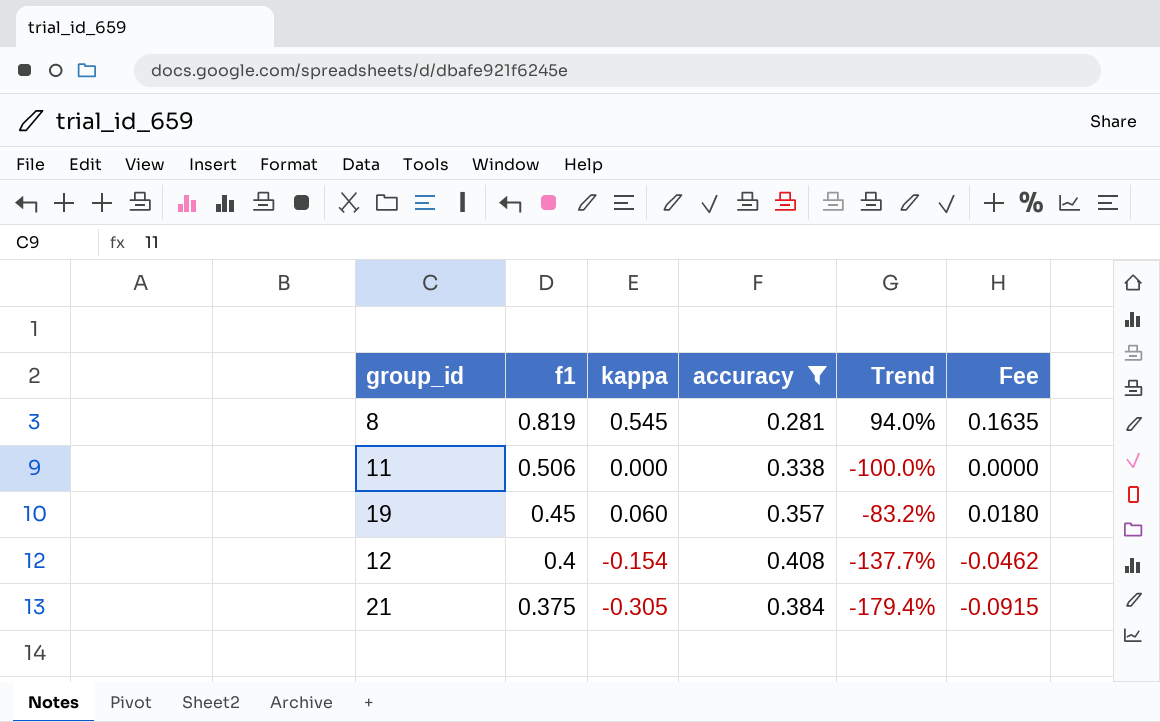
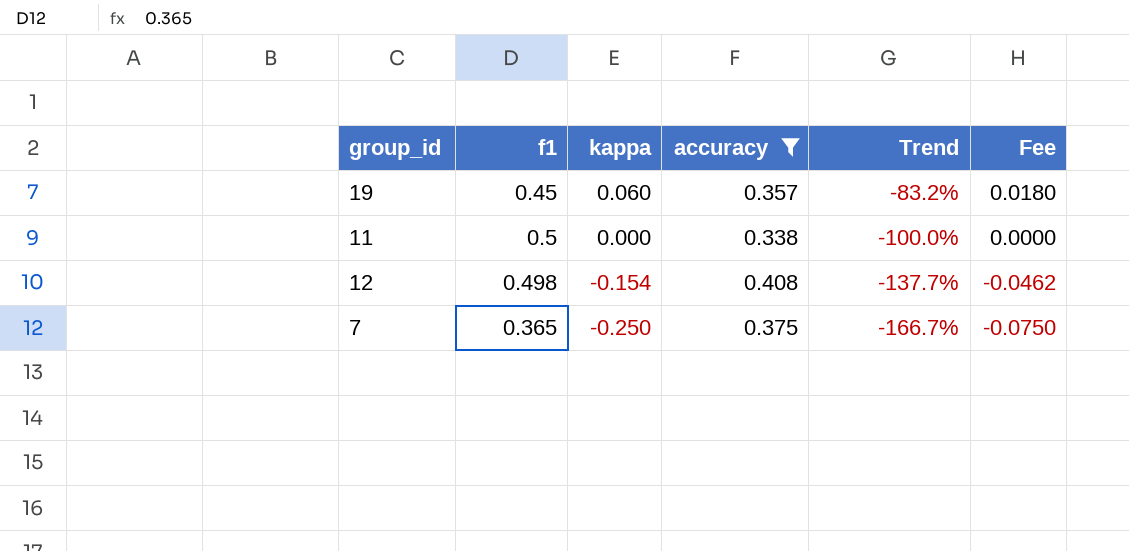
row order: f1 descending -> kappa descending
row 8: 0.819 | 0.545 | 0.281 | 94.0% | 0.1635 -> none
row 21: 0.375 | -0.305 | 0.384 | -179.4% | -0.0915 -> none
11 | f1: 0.506 -> 0.5
12 | f1: 0.4 -> 0.498
row 7: none -> 0.365 | -0.250 | 0.375 | -166.7% | -0.0750

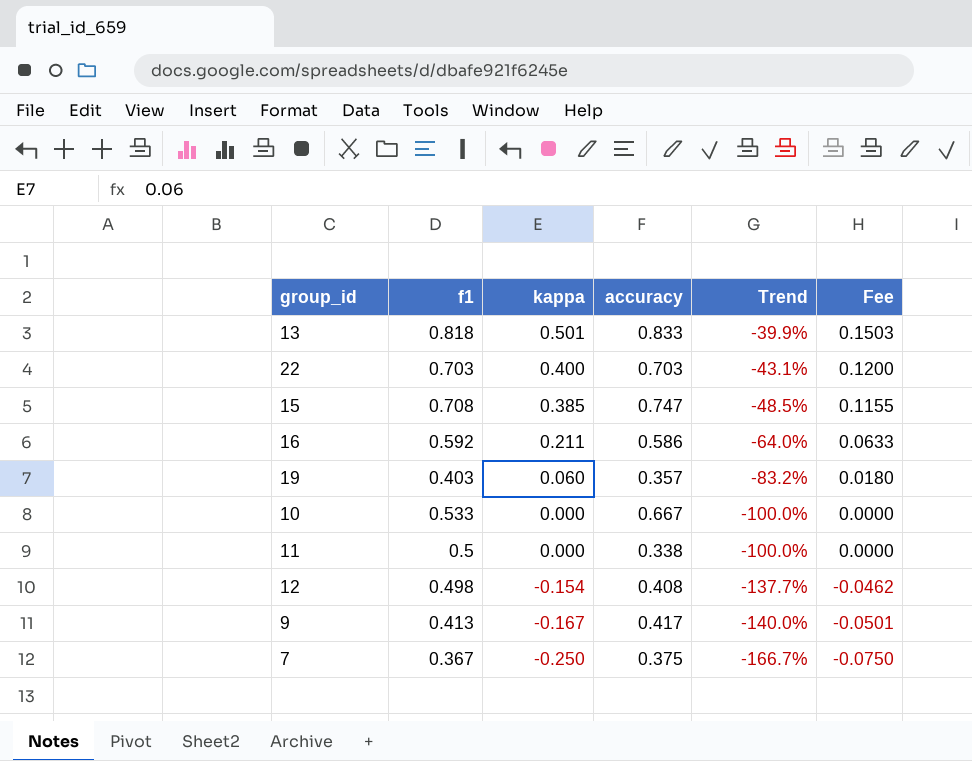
filter: accuracy <= 0.408 -> none
19 | f1: 0.45 -> 0.403
7 | f1: 0.365 -> 0.367

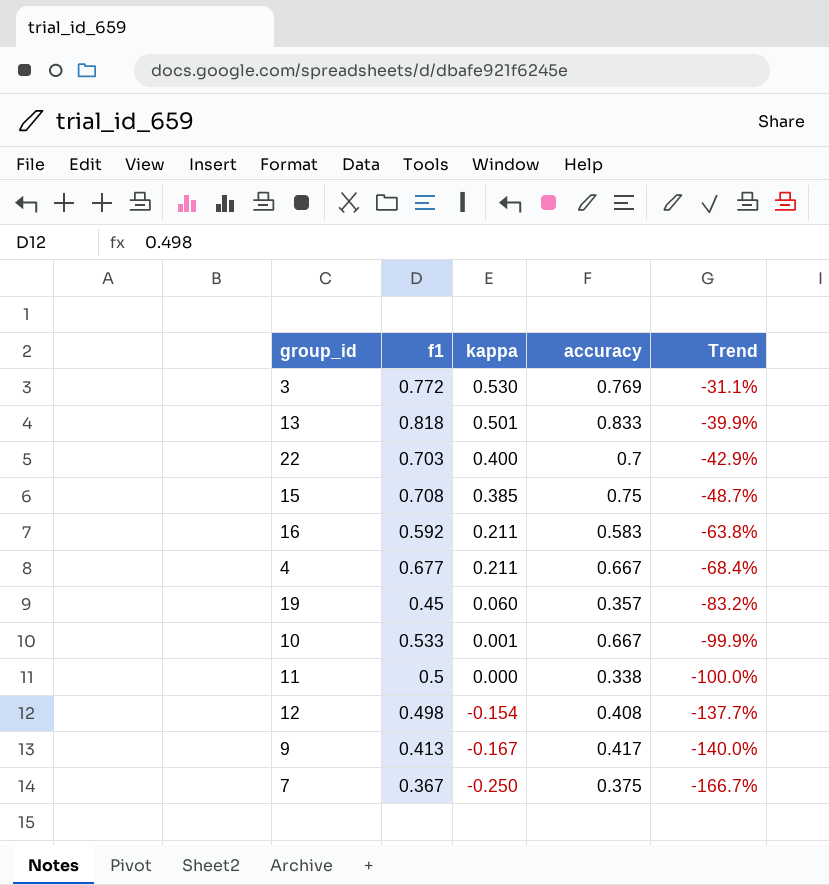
column Fee | formula: [kappa] * 0.3 -> none
row 3: none -> 0.772 | 0.530 | 0.769 | -31.1%
22 | accuracy: 0.703 -> 0.7
22 | Trend: -43.1% -> -42.9%
15 | accuracy: 0.747 -> 0.75
15 | Trend: -48.5% -> -48.7%
16 | accuracy: 0.586 -> 0.583
16 | Trend: -64.0% -> -63.8%
row 4: none -> 0.677 | 0.211 | 0.667 | -68.4%
19 | f1: 0.403 -> 0.45
10 | kappa: 0.000 -> 0.001
10 | Trend: -100.0% -> -99.9%

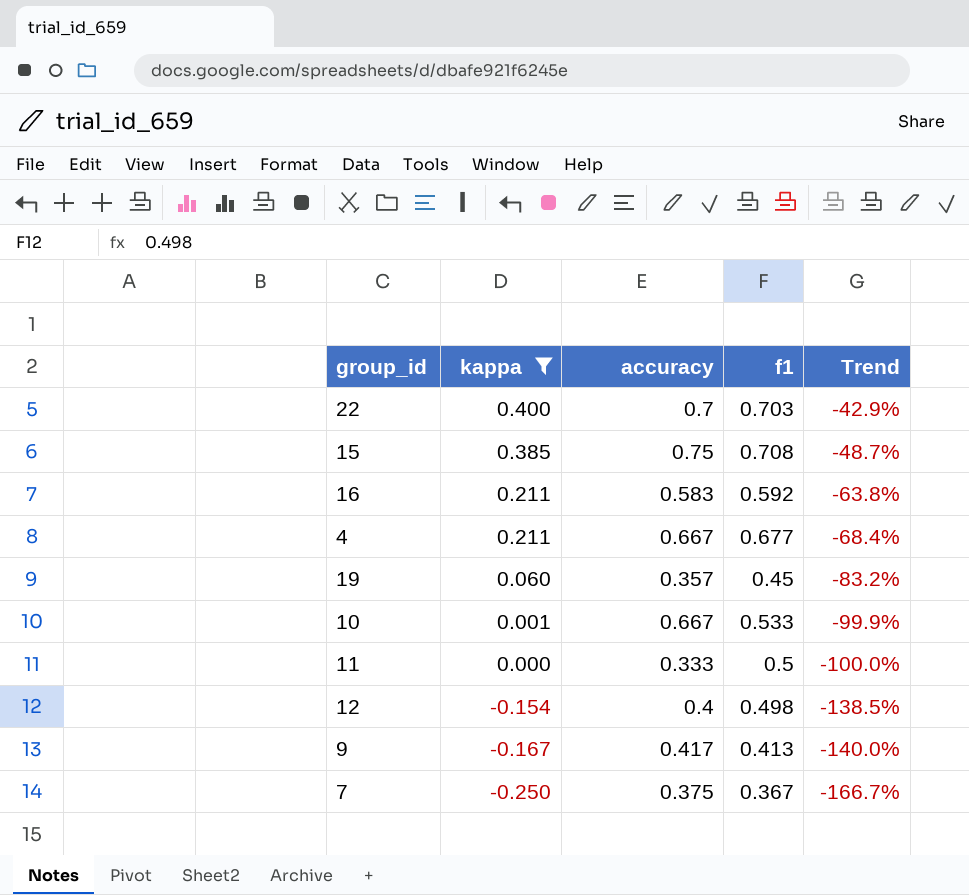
filter: none -> kappa <= 0.400
column f1 | position: 2 -> 4
11 | accuracy: 0.338 -> 0.333
12 | accuracy: 0.408 -> 0.4
12 | Trend: -137.7% -> -138.5%

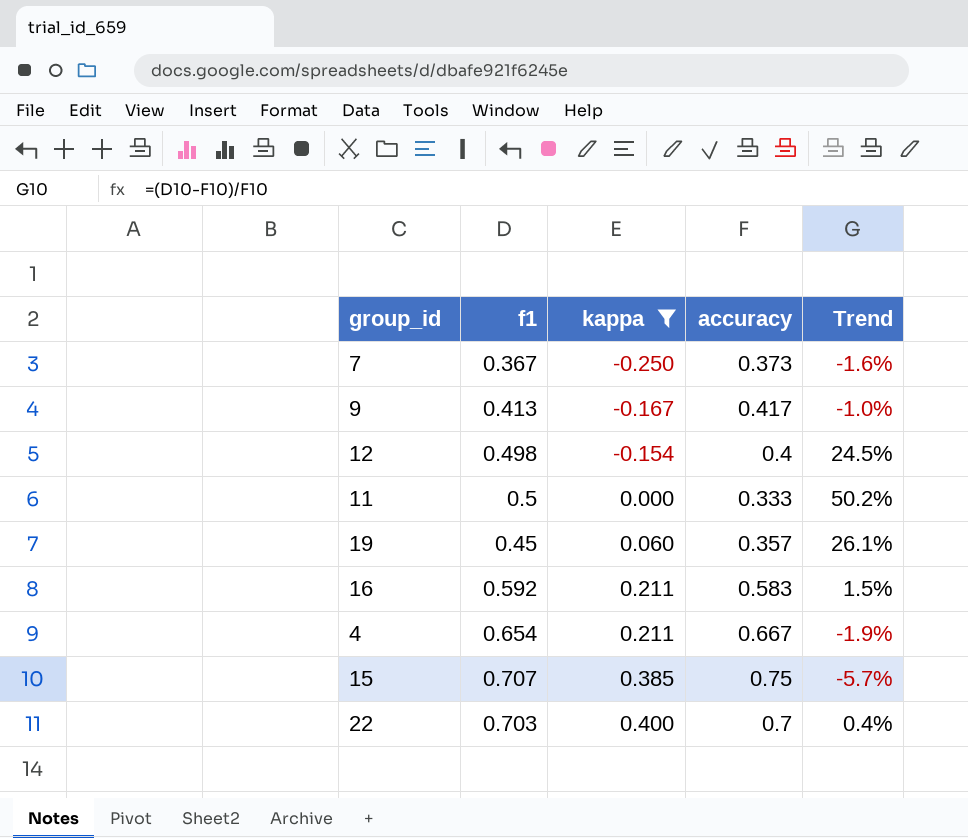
row order: kappa descending -> kappa ascending
column f1 | position: 4 -> 2
column Trend | formula: ([kappa] - [accuracy]) / [accuracy] -> ([f1] - [accuracy]) / [accuracy]
row 10: 0.001 | 0.667 | 0.533 | -99.9% -> none
7 | accuracy: 0.375 -> 0.373
4 | f1: 0.677 -> 0.654
15 | f1: 0.708 -> 0.707

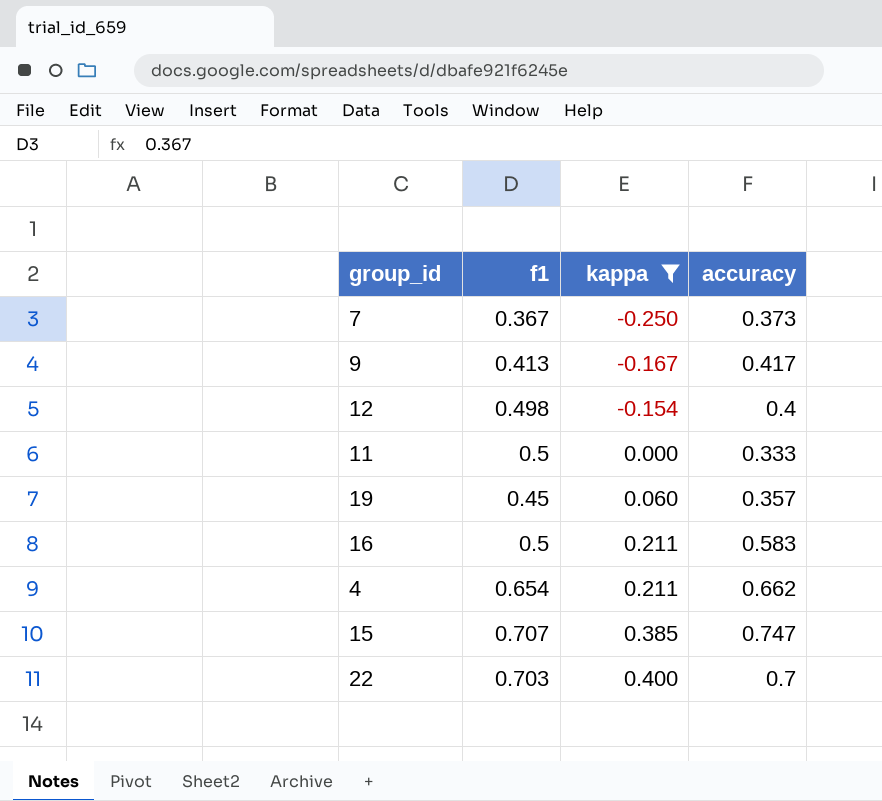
column Trend | formula: ([f1] - [accuracy]) / [accuracy] -> none
16 | f1: 0.592 -> 0.5
4 | accuracy: 0.667 -> 0.662
15 | accuracy: 0.75 -> 0.747

